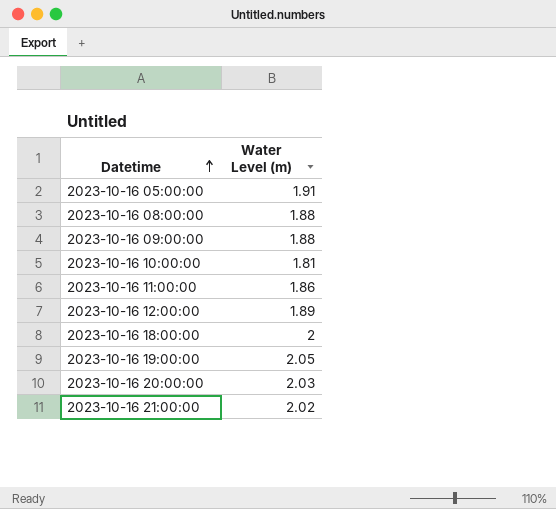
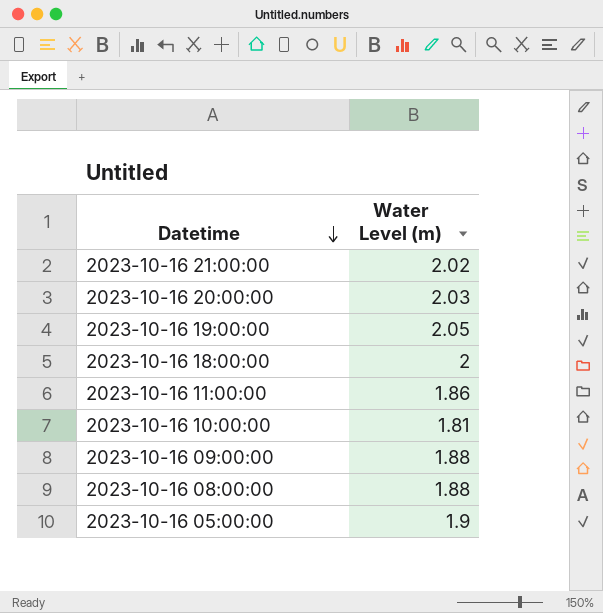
row order: Datetime ascending -> Datetime descending
row 2023-10-16 12:00:00: 1.89 -> none
2023-10-16 05:00:00 | Water Level (m): 1.91 -> 1.9

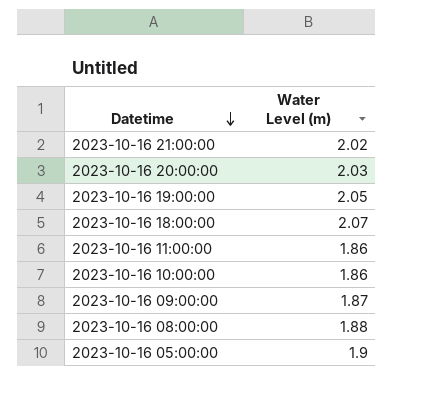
2023-10-16 18:00:00 | Water Level (m): 2 -> 2.07
2023-10-16 10:00:00 | Water Level (m): 1.81 -> 1.86
2023-10-16 09:00:00 | Water Level (m): 1.88 -> 1.87

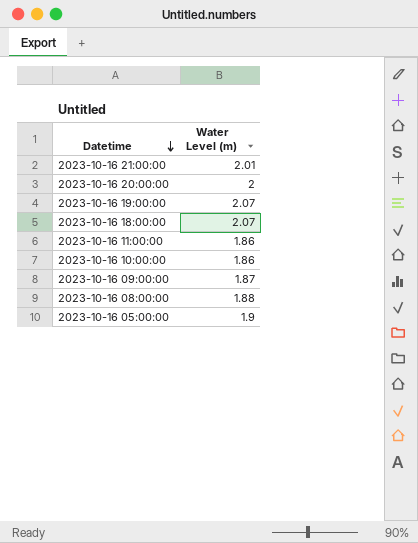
2023-10-16 21:00:00 | Water Level (m): 2.02 -> 2.01
2023-10-16 20:00:00 | Water Level (m): 2.03 -> 2
2023-10-16 19:00:00 | Water Level (m): 2.05 -> 2.07

